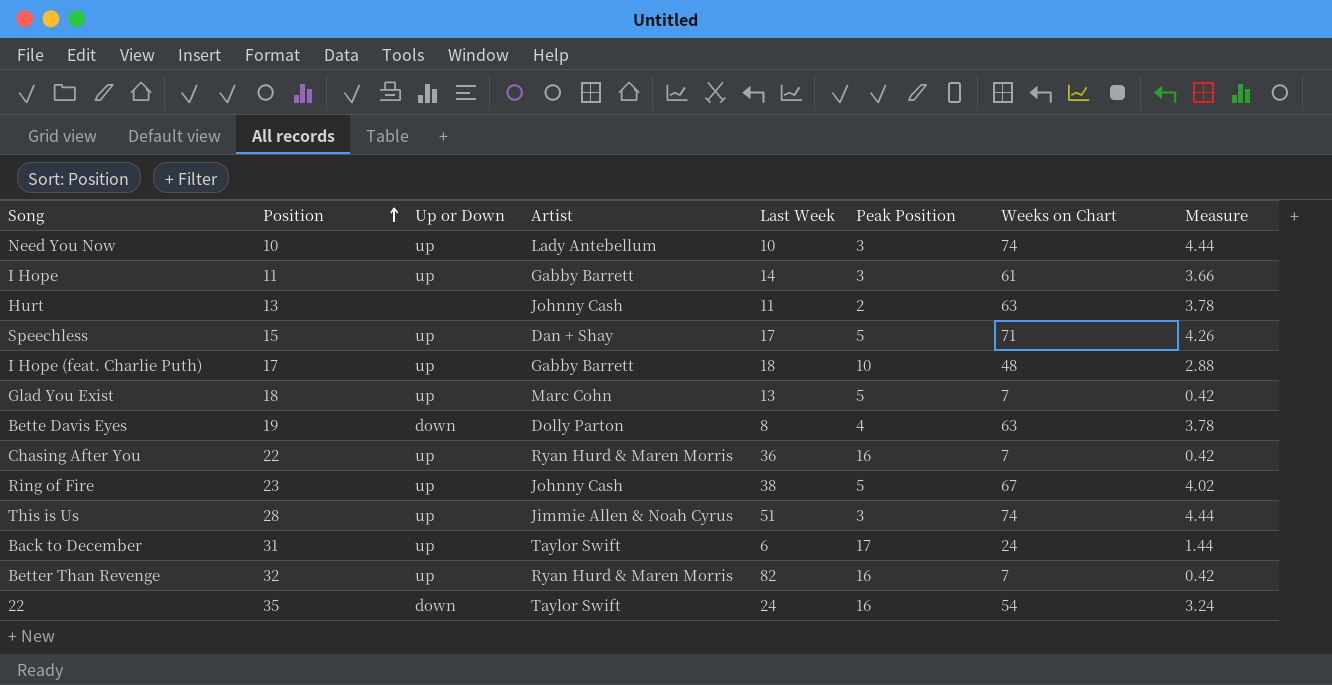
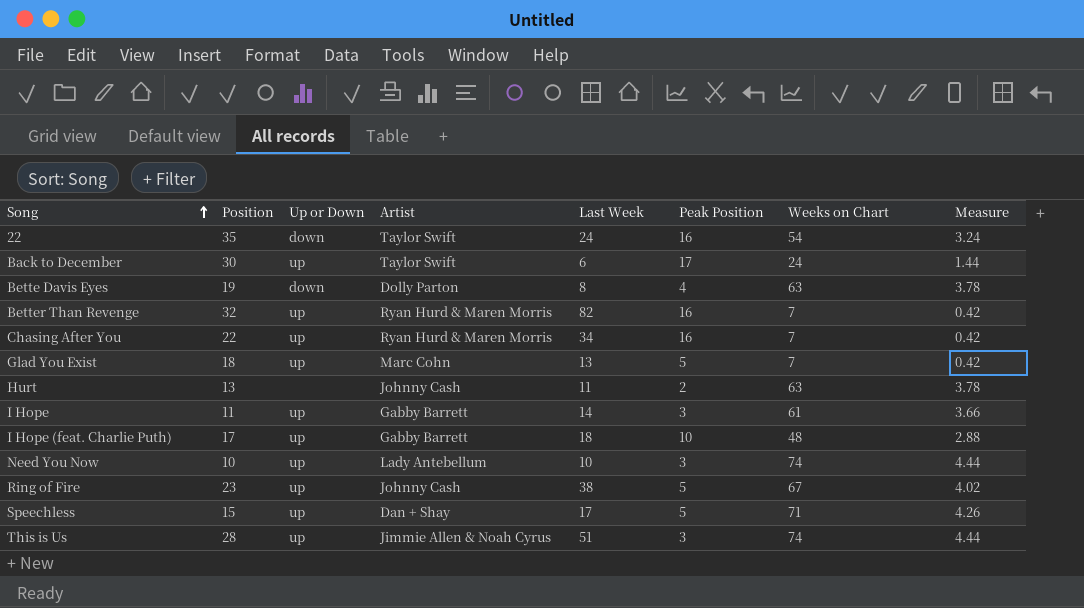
row order: Position ascending -> Song ascending
Back to December | Position: 31 -> 30
Chasing After You | Last Week: 36 -> 34

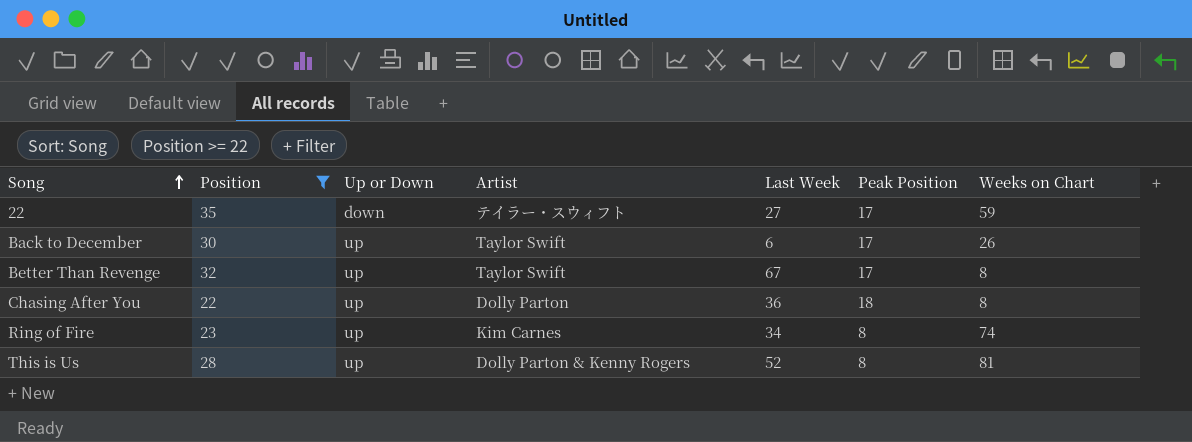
filter: none -> Position >= 22
column Measure | formula: [Weeks on Chart] * 0.06 -> none
22 | Artist: Taylor Swift -> テイラー・スウィフト
22 | Last Week: 24 -> 27
22 | Peak Position: 16 -> 17
22 | Weeks on Chart: 54 -> 59
Back to December | Weeks on Chart: 24 -> 26
Better Than Revenge | Artist: Ryan Hurd & Maren Morris -> Taylor Swift
Better Than Revenge | Last Week: 82 -> 67
Better Than Revenge | Peak Position: 16 -> 17
Better Than Revenge | Weeks on Chart: 7 -> 8
Chasing After You | Artist: Ryan Hurd & Maren Morris -> Dolly Parton
Chasing After You | Last Week: 34 -> 36
Chasing After You | Peak Position: 16 -> 18
Chasing After You | Weeks on Chart: 7 -> 8
Ring of Fire | Artist: Johnny Cash -> Kim Carnes
Ring of Fire | Last Week: 38 -> 34
Ring of Fire | Peak Position: 5 -> 8
Ring of Fire | Weeks on Chart: 67 -> 74
This is Us | Artist: Jimmie Allen & Noah Cyrus -> Dolly Parton & Kenny Rogers
This is Us | Last Week: 51 -> 52
This is Us | Peak Position: 3 -> 8
This is Us | Weeks on Chart: 74 -> 81

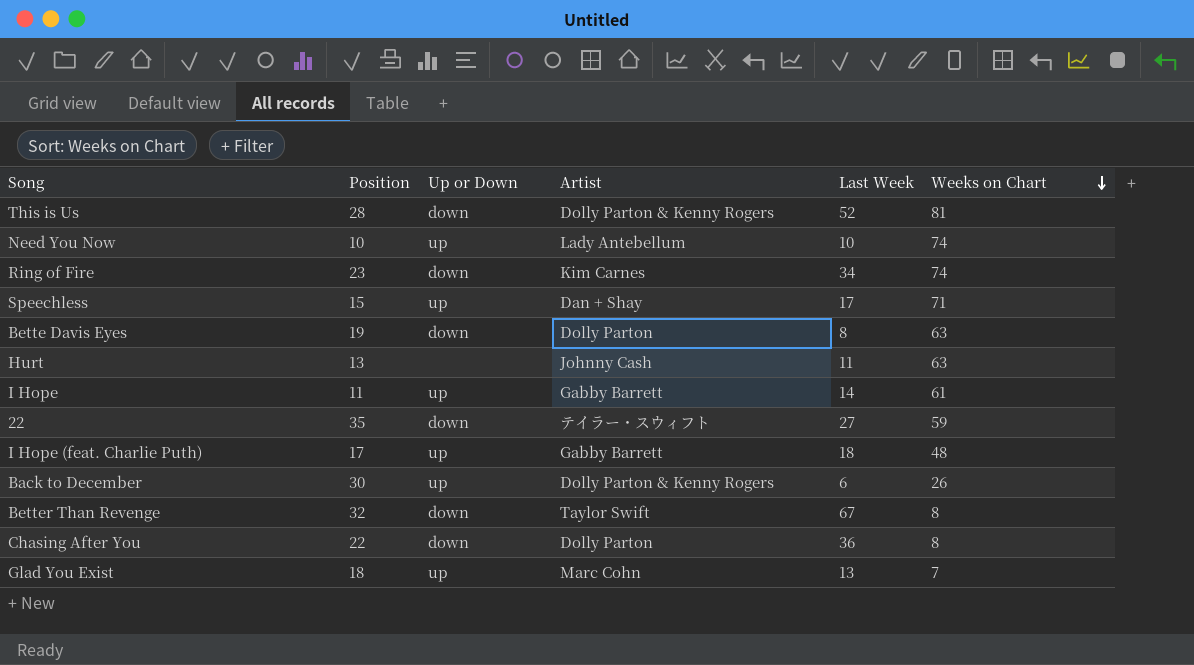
filter: Position >= 22 -> none
row order: Song ascending -> Weeks on Chart descending
column Peak Position | position: 6 -> none
This is Us | Up or Down: up -> down
Ring of Fire | Up or Down: up -> down
Back to December | Artist: Taylor Swift -> Dolly Parton & Kenny Rogers
Better Than Revenge | Up or Down: up -> down
Chasing After You | Up or Down: up -> down

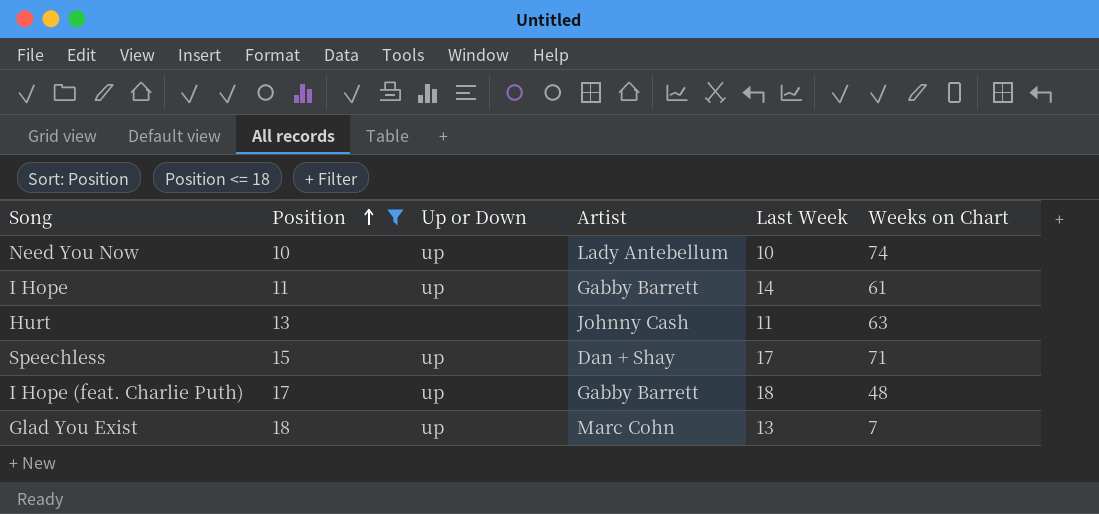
filter: none -> Position <= 18
row order: Weeks on Chart descending -> Position ascending

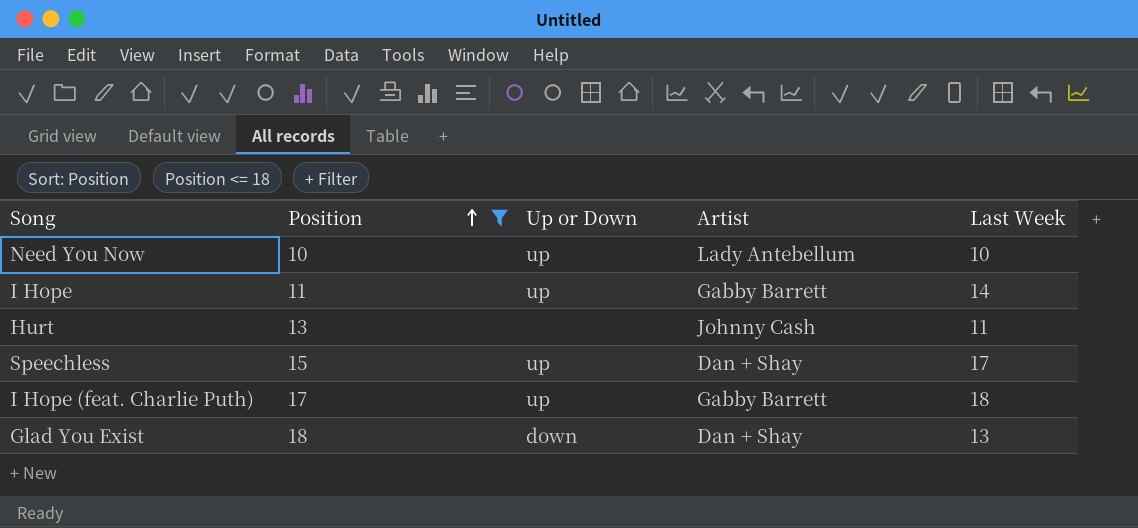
column Weeks on Chart | position: 6 -> none
Glad You Exist | Up or Down: up -> down
Glad You Exist | Artist: Marc Cohn -> Dan + Shay

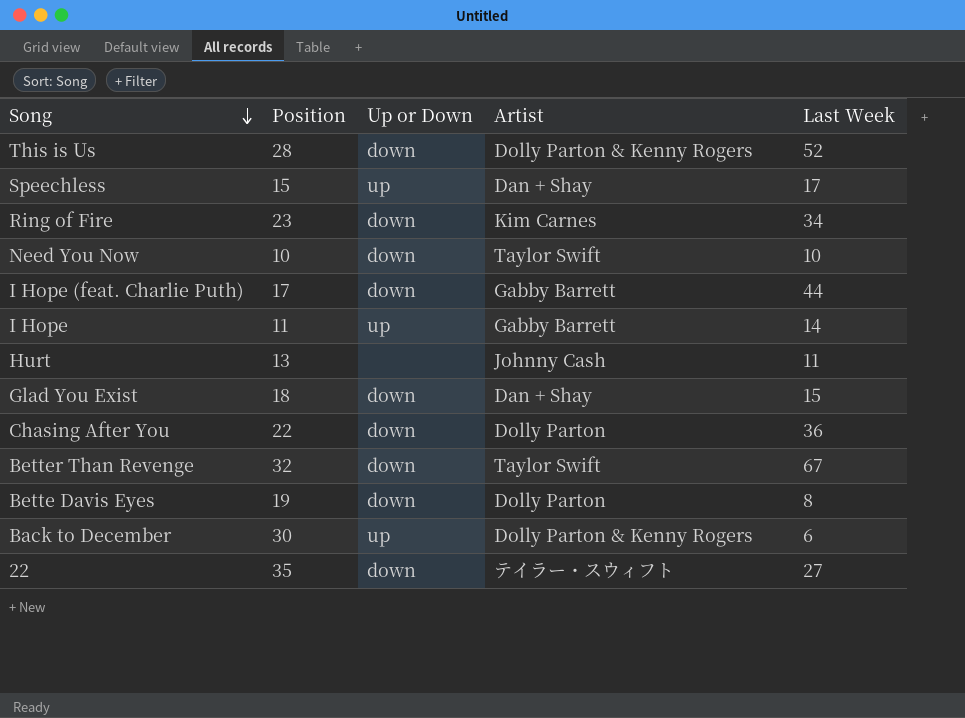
filter: Position <= 18 -> none
row order: Position ascending -> Song descending
Need You Now | Up or Down: up -> down
Need You Now | Artist: Lady Antebellum -> Taylor Swift
I Hope (feat. Charlie Puth) | Up or Down: up -> down
I Hope (feat. Charlie Puth) | Last Week: 18 -> 44
Glad You Exist | Last Week: 13 -> 15

